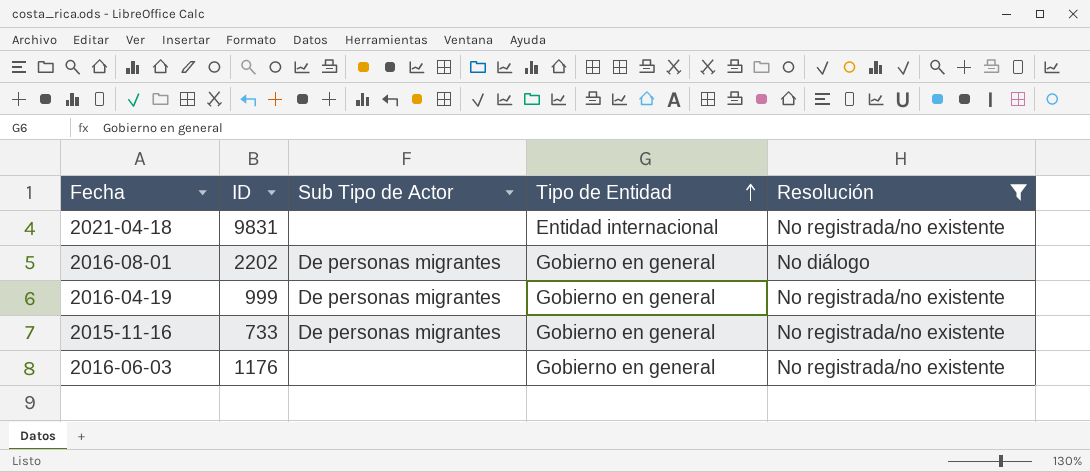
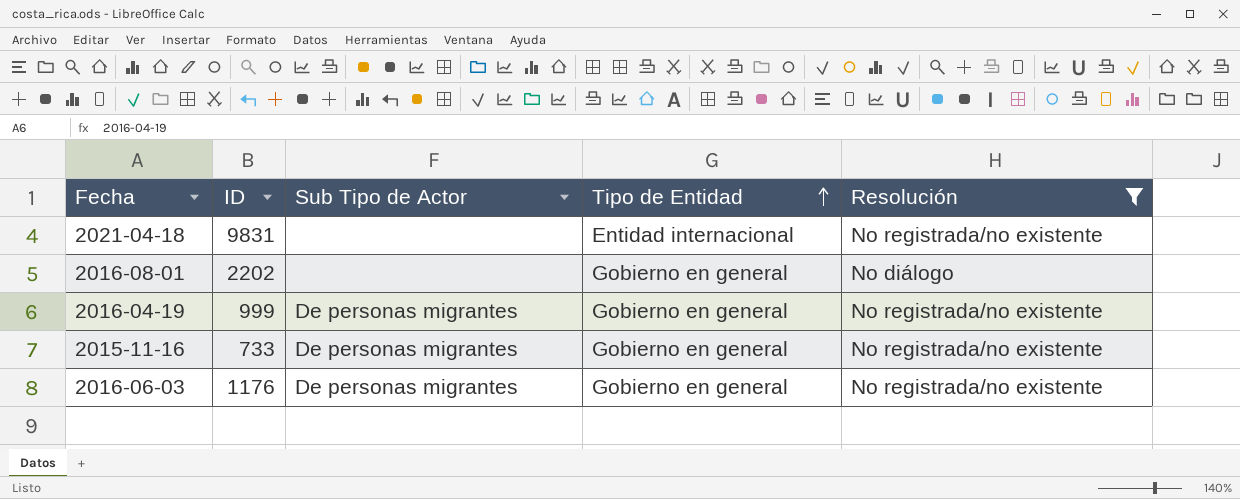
2016-08-01 | Sub Tipo de Actor: De personas migrantes -> none
2016-06-03 | Sub Tipo de Actor: none -> De personas migrantes

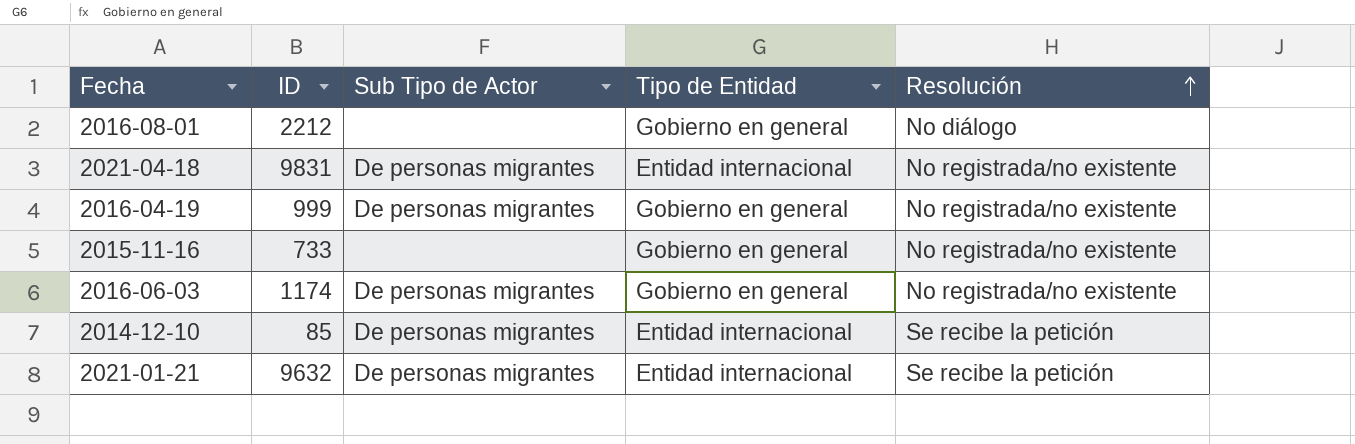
filter: Resolución != Se recibe la petición -> none
row order: Tipo de Entidad ascending -> Resolución ascending
2016-08-01 | ID: 2202 -> 2212
2021-04-18 | Sub Tipo de Actor: none -> De personas migrantes
2015-11-16 | Sub Tipo de Actor: De personas migrantes -> none
2016-06-03 | ID: 1176 -> 1174

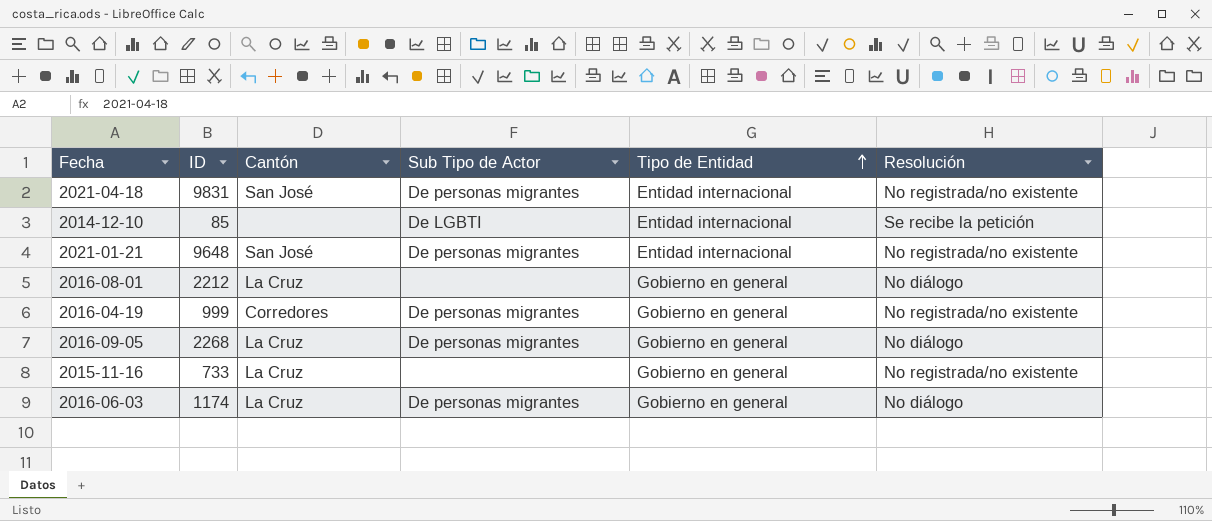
row order: Resolución ascending -> Tipo de Entidad ascending
column Cantón | position: none -> 3
2014-12-10 | Sub Tipo de Actor: De personas migrantes -> De LGBTI
2021-01-21 | ID: 9632 -> 9648
2021-01-21 | Resolución: Se recibe la petición -> No registrada/no existente
row 2016-09-05: none -> 2268 | La Cruz | De personas migrantes | Gobierno en general | No diálogo
2016-06-03 | Resolución: No registrada/no existente -> No diálogo

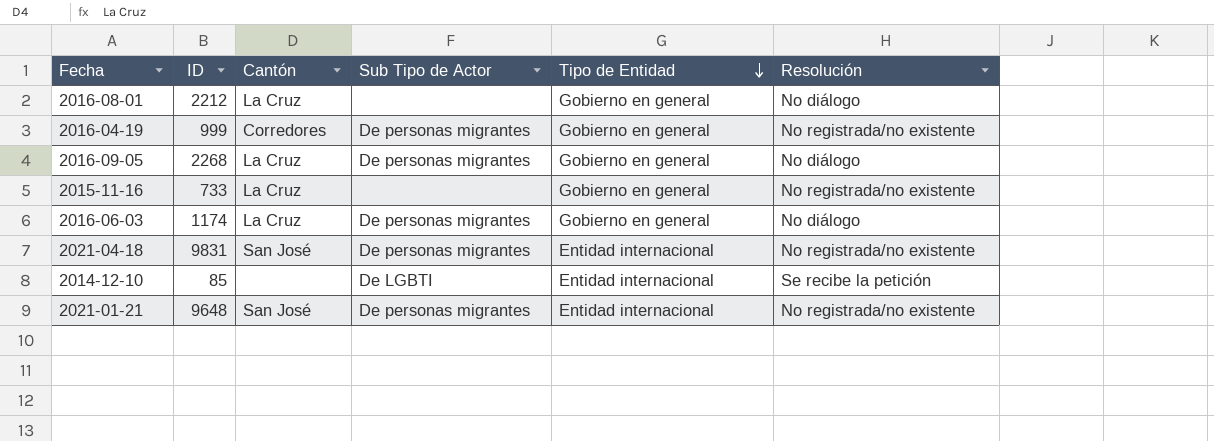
row order: Tipo de Entidad ascending -> Tipo de Entidad descending

